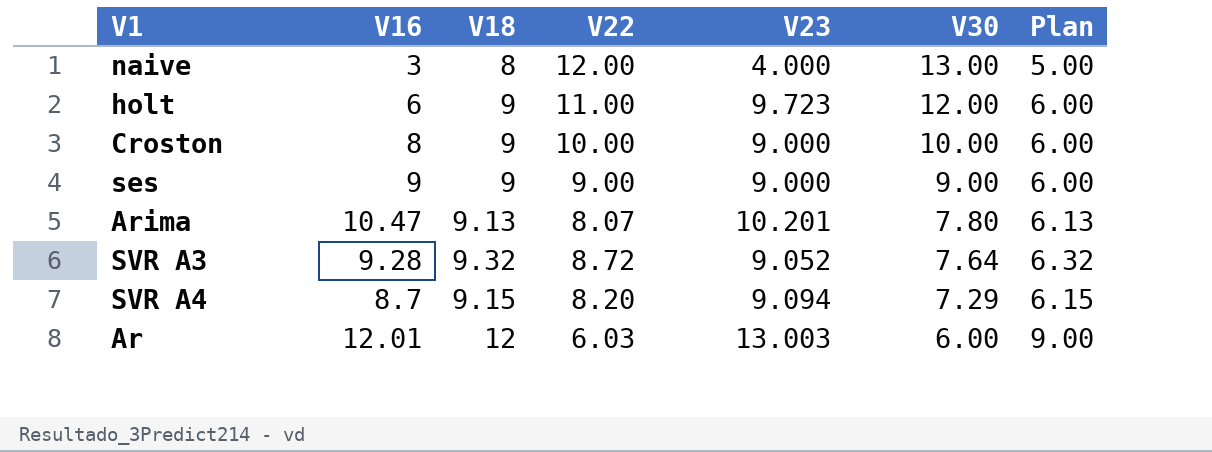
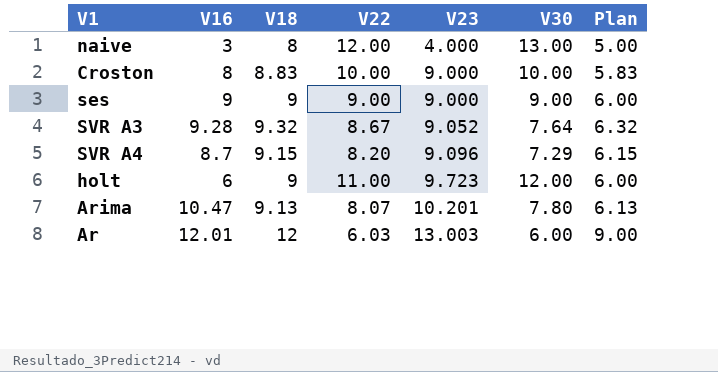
row order: V30 descending -> V23 ascending
Croston | V18: 9 -> 8.83
Croston | Plan: 6.00 -> 5.83
SVR A3 | V22: 8.72 -> 8.67
SVR A4 | V23: 9.094 -> 9.096

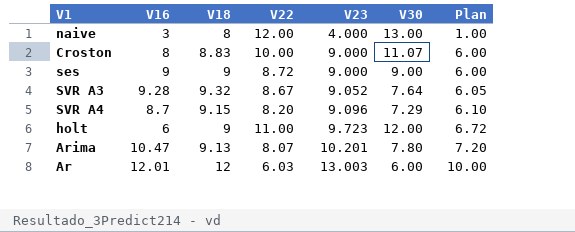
column Plan | formula: [V18] - 3 -> [V23] - 3
Croston | V30: 10.00 -> 11.07
ses | V22: 9.00 -> 8.72

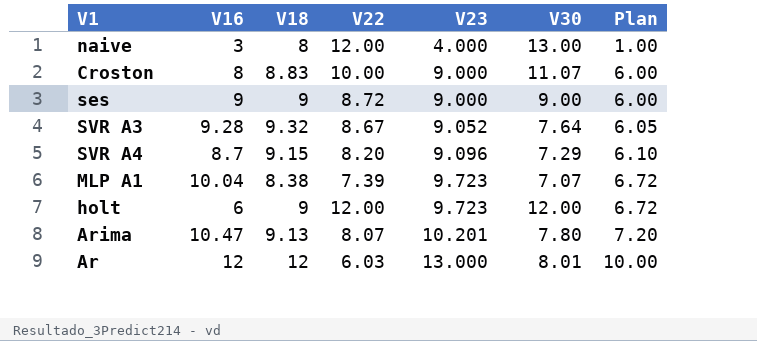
row MLP A1: none -> 10.04 | 8.38 | 7.39 | 9.723 | 7.07 | 6.72
holt | V22: 11.00 -> 12.00
Ar | V16: 12.01 -> 12
Ar | V23: 13.003 -> 13.000
Ar | V30: 6.00 -> 8.01

